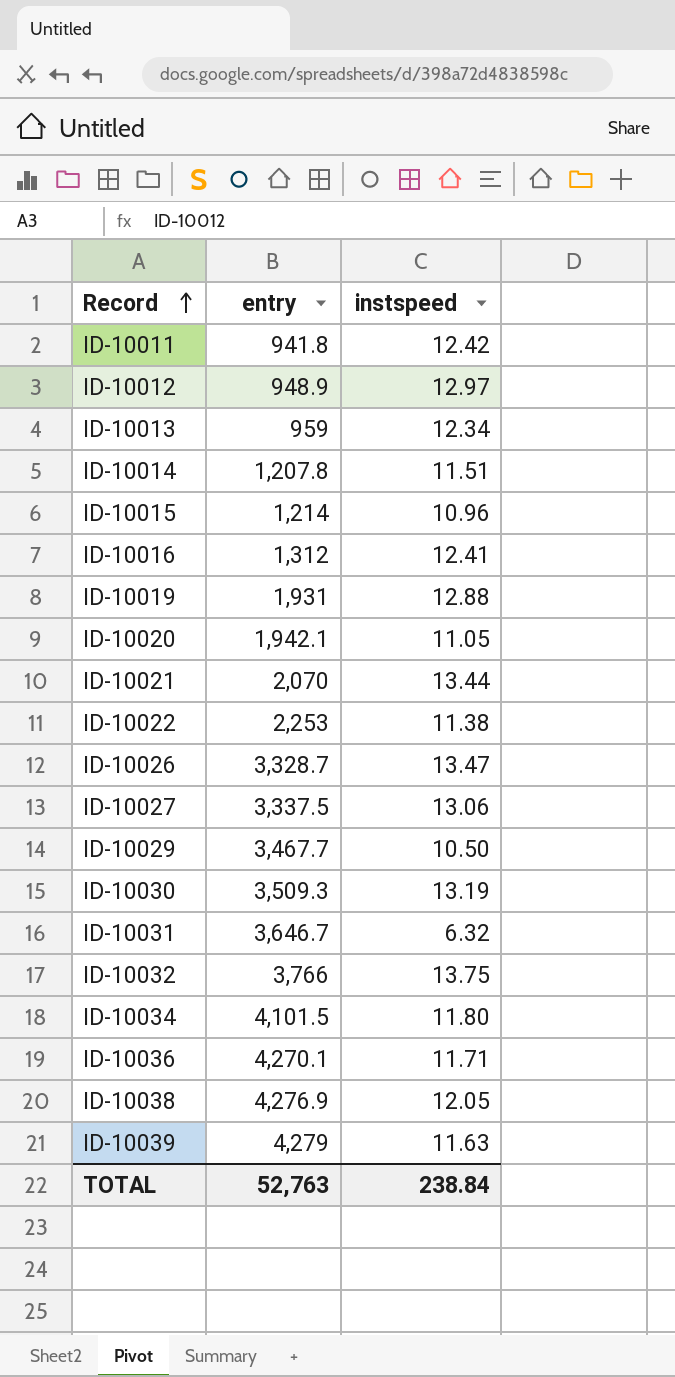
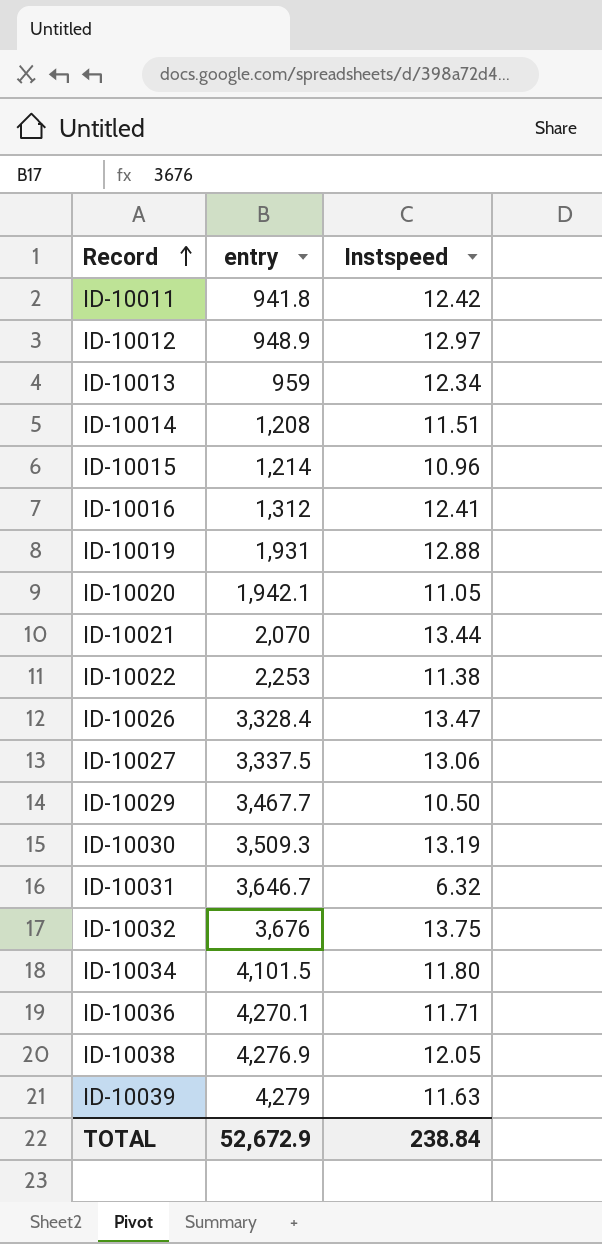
column name: instspeed -> Instspeed
ID-10014 | entry: 1,207.8 -> 1,208
ID-10026 | entry: 3,328.7 -> 3,328.4
ID-10032 | entry: 3,766 -> 3,676
TOTAL | entry: 52,763 -> 52,672.9

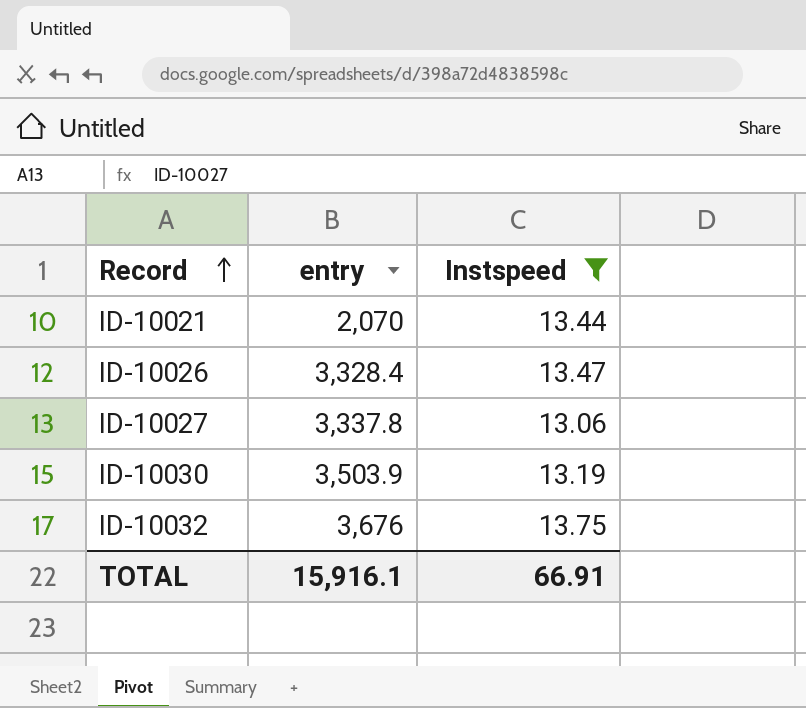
filter: none -> Instspeed >= 13.06
ID-10027 | entry: 3,337.5 -> 3,337.8
ID-10030 | entry: 3,509.3 -> 3,503.9
TOTAL | entry: 52,672.9 -> 15,916.1
TOTAL | Instspeed: 238.84 -> 66.91

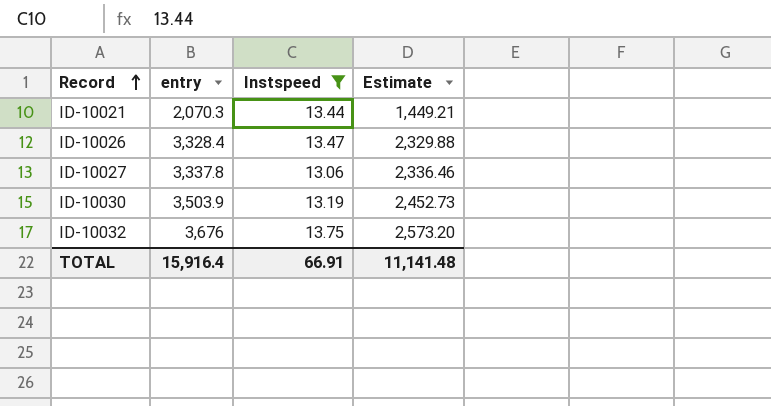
column Estimate | formula: none -> [entry] * 0.7
ID-10021 | entry: 2,070 -> 2,070.3
TOTAL | entry: 15,916.1 -> 15,916.4

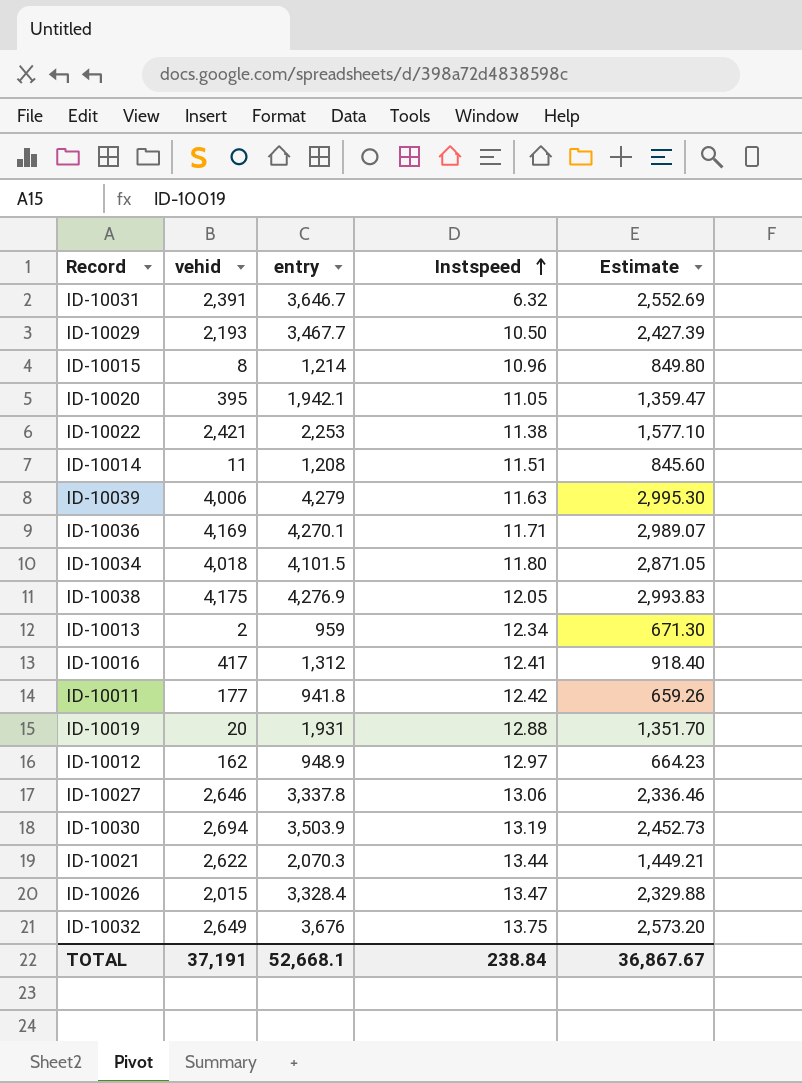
filter: Instspeed >= 13.06 -> none
row order: Record ascending -> Instspeed ascending
column vehid | position: none -> 2
TOTAL | entry: 15,916.4 -> 52,668.1
TOTAL | Instspeed: 66.91 -> 238.84
TOTAL | Estimate: 11,141.48 -> 36,867.67

